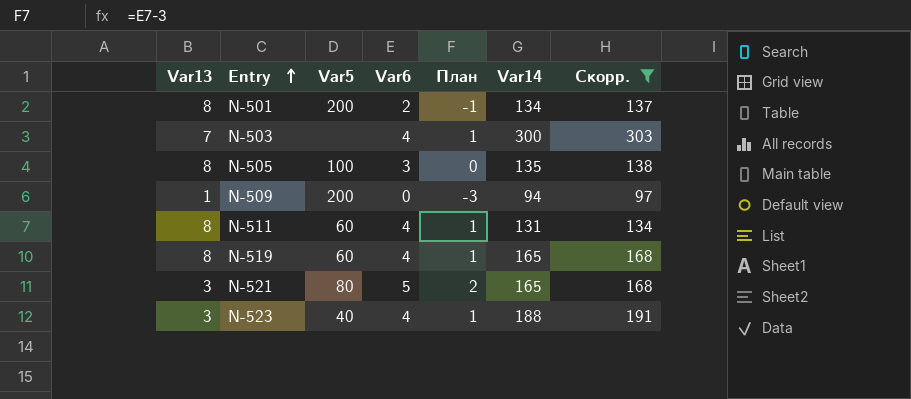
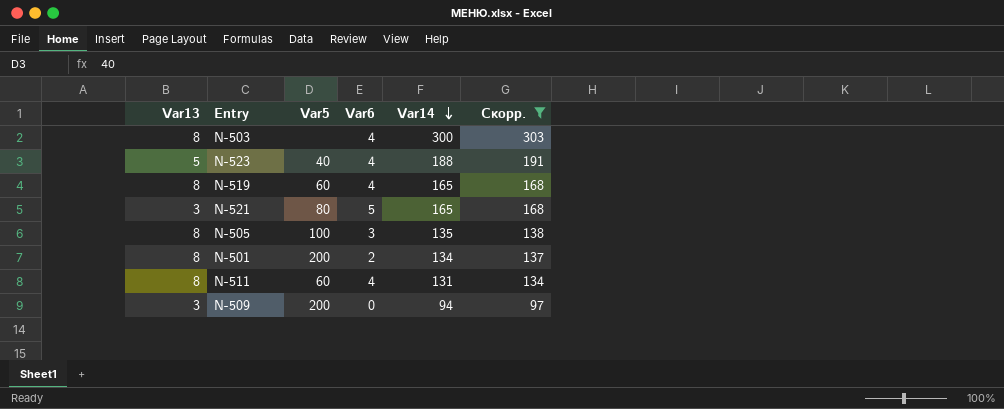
row order: Entry ascending -> Var14 descending
column План | formula: [Var6] - 3 -> none
N-503 | Var13: 7 -> 8
N-523 | Var13: 3 -> 5
N-509 | Var13: 1 -> 3

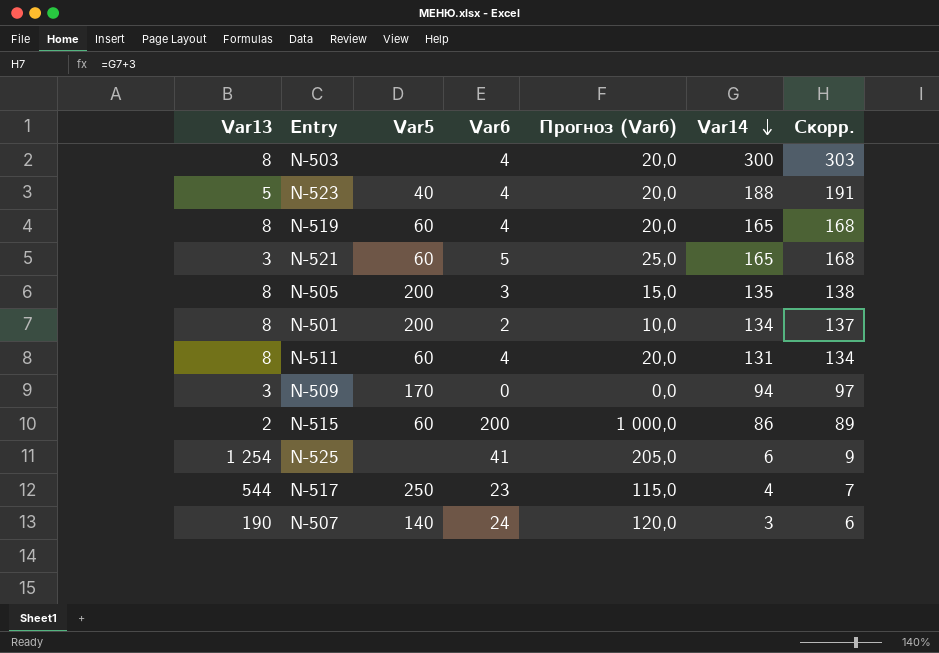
filter: Скорр. >= 97 -> none
column Прогноз (Var6) | formula: none -> [Var6] * 5
N-521 | Var5: 80 -> 60
N-505 | Var5: 100 -> 200
N-509 | Var5: 200 -> 170

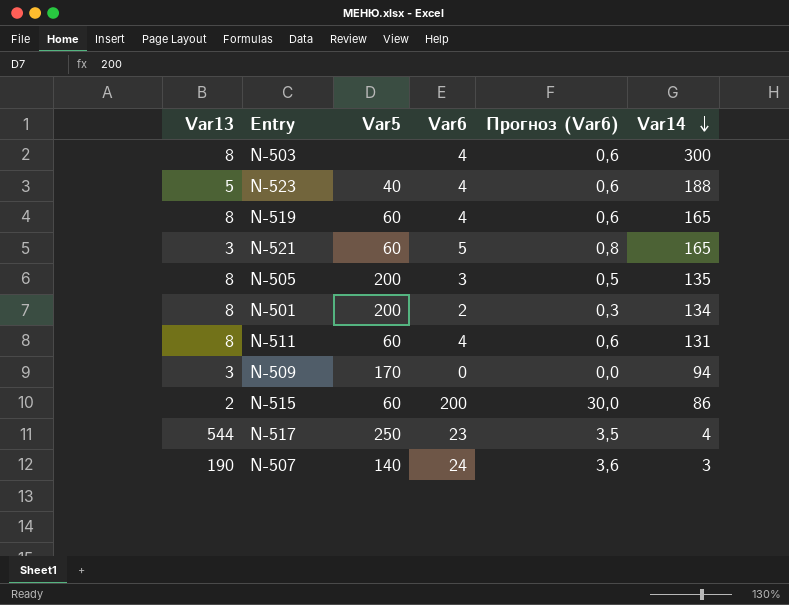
column Скорр. | formula: [Var14] + 3 -> none
column Прогноз (Var6) | formula: [Var6] * 5 -> [Var6] * 0,15
row N-525: 1 254 | none | 41 | 205,0 | 6 | 9 -> none

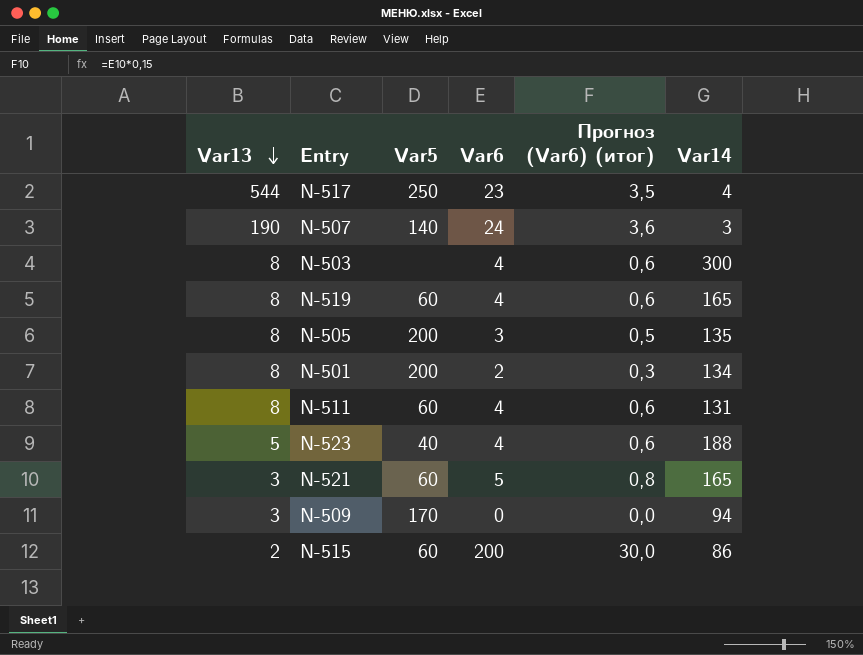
row order: Var14 descending -> Var13 descending
column name: Прогноз (Var6) -> Прогноз (Var6) (итог)

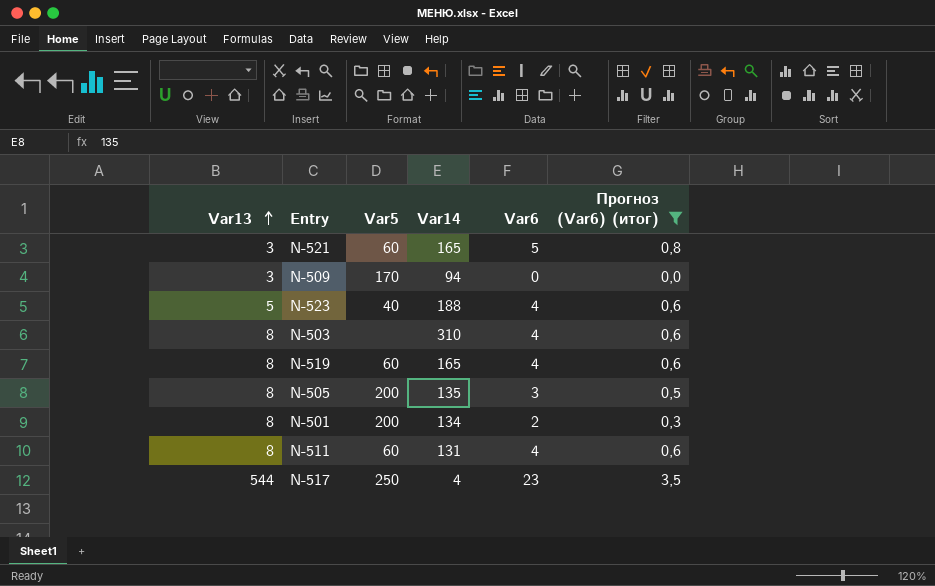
filter: none -> Прогноз (Var6) (итог) <= 3,5
row order: Var13 descending -> Var13 ascending
column Var14 | position: 6 -> 4
N-503 | Var14: 300 -> 310

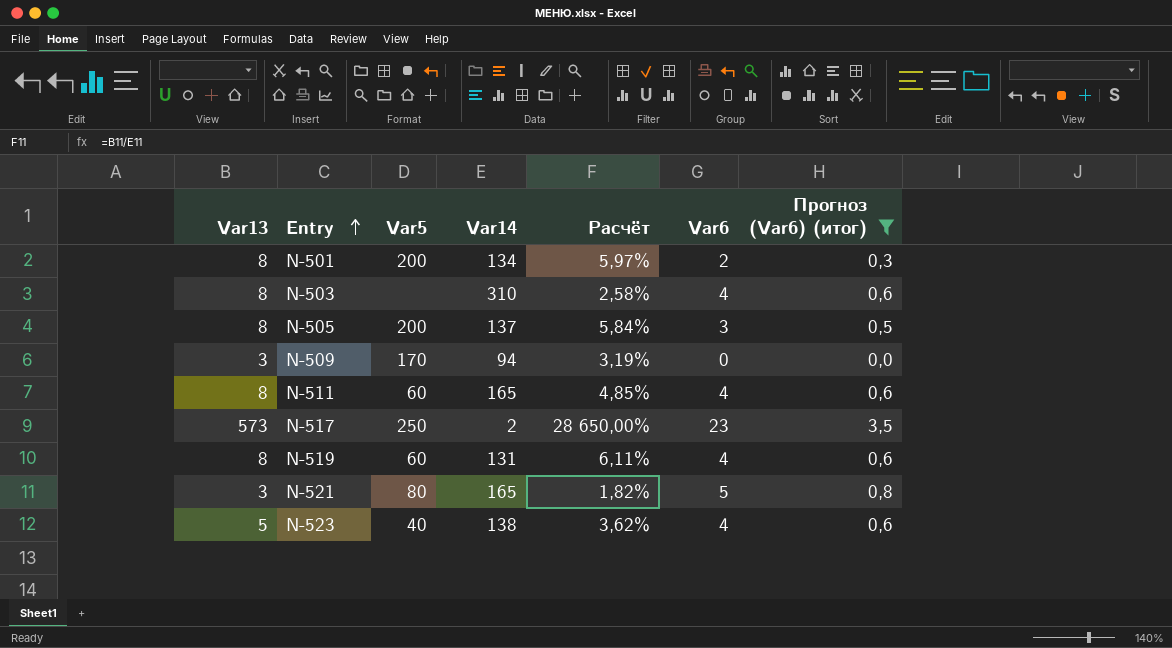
row order: Var13 ascending -> Entry ascending
column Расчёт | formula: none -> [Var13] / [Var14]
N-505 | Var14: 135 -> 137
N-511 | Var14: 131 -> 165
N-517 | Var13: 544 -> 573
N-517 | Var14: 4 -> 2
N-519 | Var14: 165 -> 131
N-521 | Var5: 60 -> 80
N-523 | Var14: 188 -> 138

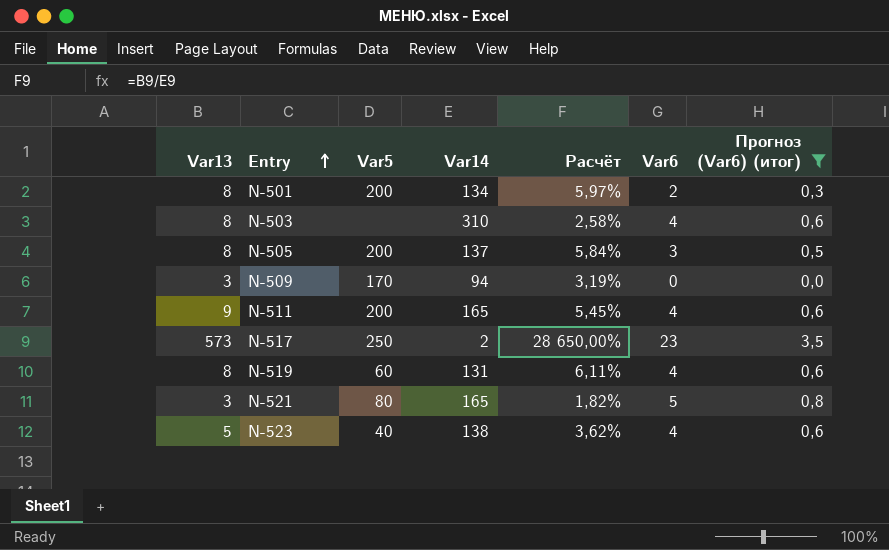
N-511 | Var13: 8 -> 9
N-511 | Var5: 60 -> 200
N-511 | Расчёт: 4,85% -> 5,45%

